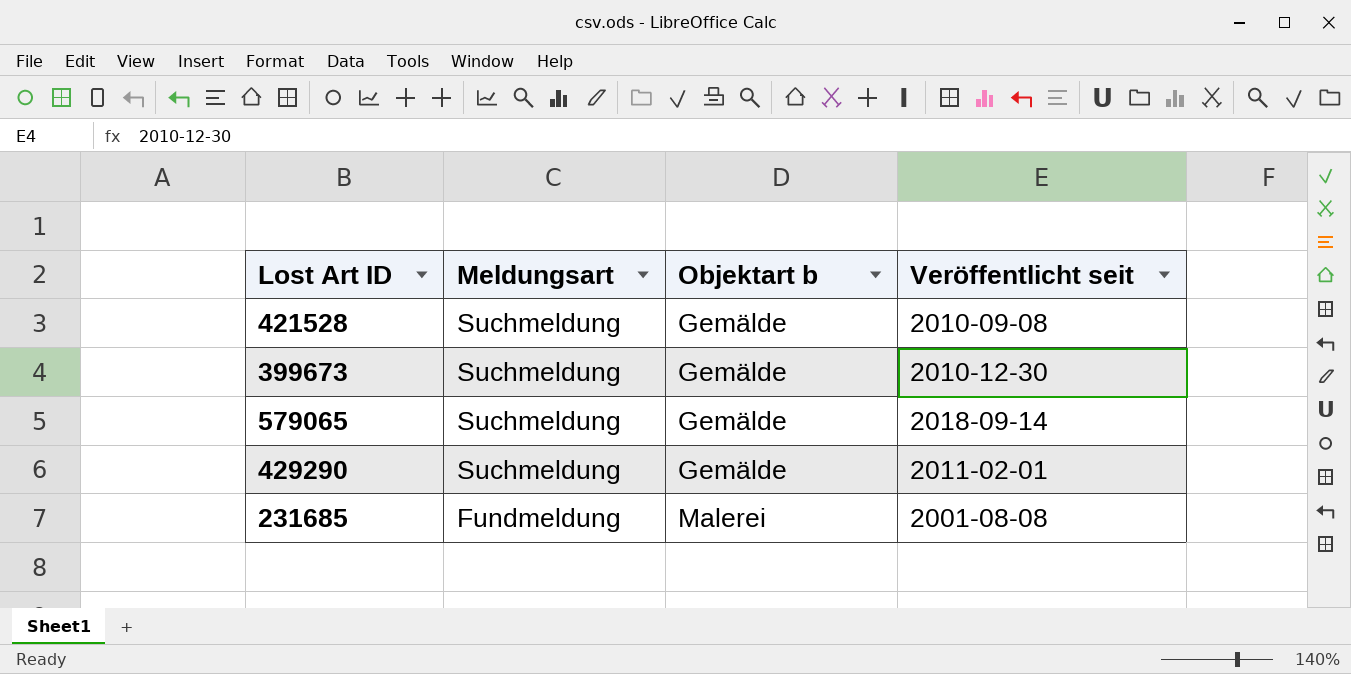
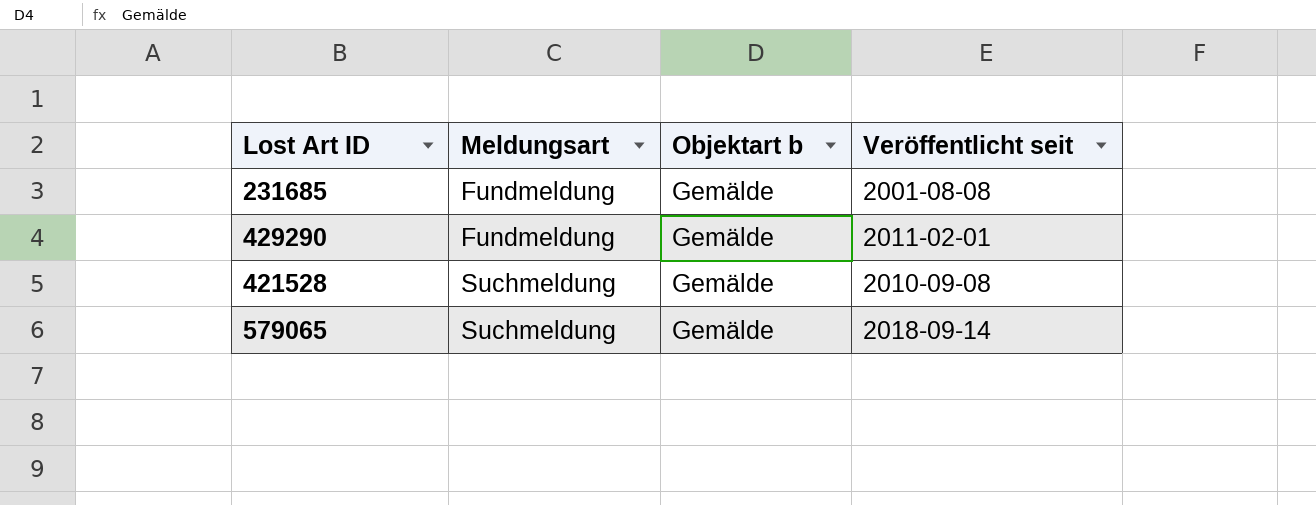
row order: Meldungsart descending -> Meldungsart ascending
row 399673: Suchmeldung | Gemälde | 2010-12-30 -> none
231685 | Objektart b: Malerei -> Gemälde
429290 | Meldungsart: Suchmeldung -> Fundmeldung

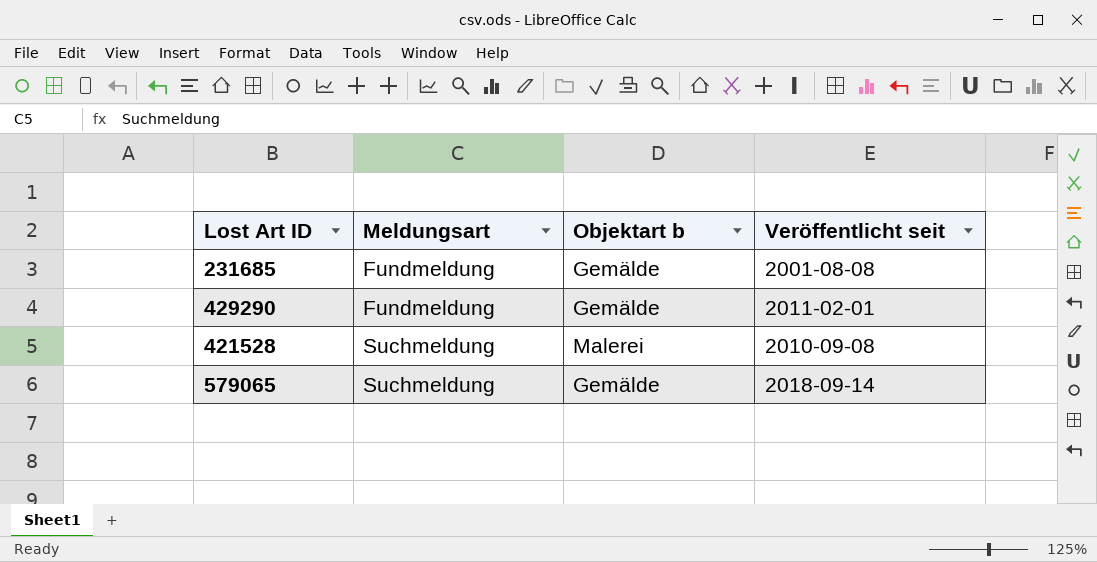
421528 | Objektart b: Gemälde -> Malerei

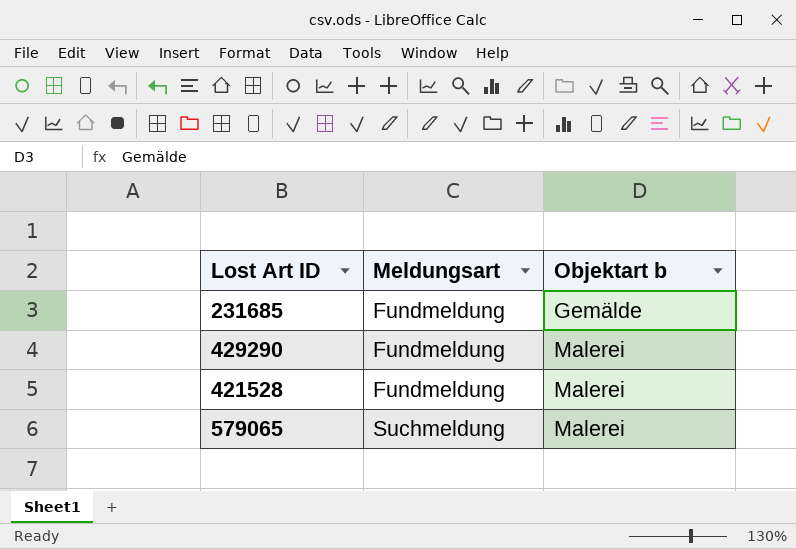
column Veröffentlicht seit | position: 4 -> none
429290 | Objektart b: Gemälde -> Malerei
421528 | Meldungsart: Suchmeldung -> Fundmeldung
579065 | Objektart b: Gemälde -> Malerei

